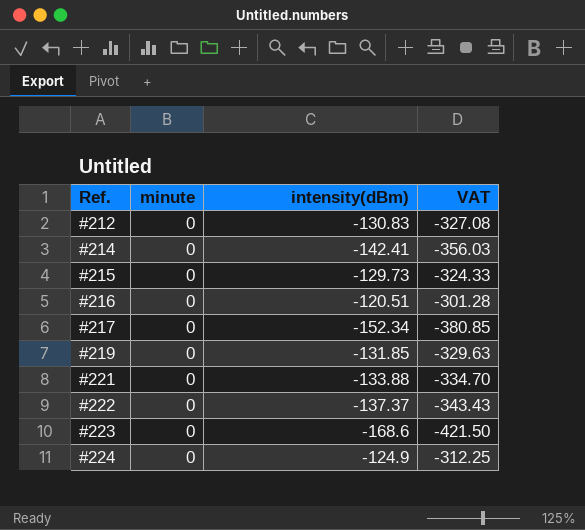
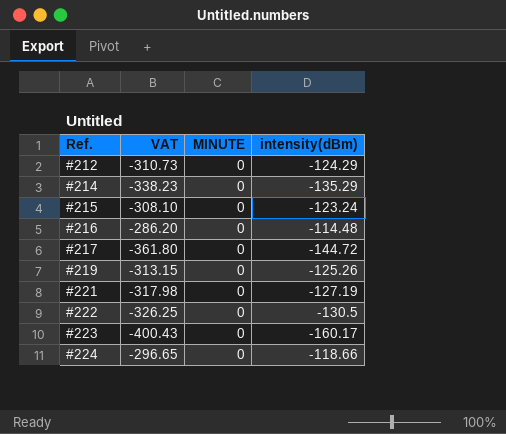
column VAT | position: 4 -> 2
column name: minute -> MINUTE
#212 | VAT: -327.08 -> -310.73
#212 | intensity(dBm): -130.83 -> -124.29
#214 | VAT: -356.03 -> -338.23
#214 | intensity(dBm): -142.41 -> -135.29
#215 | VAT: -324.33 -> -308.10
#215 | intensity(dBm): -129.73 -> -123.24
#216 | VAT: -301.28 -> -286.20
#216 | intensity(dBm): -120.51 -> -114.48
#217 | VAT: -380.85 -> -361.80
#217 | intensity(dBm): -152.34 -> -144.72
#219 | VAT: -329.63 -> -313.15
#219 | intensity(dBm): -131.85 -> -125.26
#221 | VAT: -334.70 -> -317.98
#221 | intensity(dBm): -133.88 -> -127.19
#222 | VAT: -343.43 -> -326.25
#222 | intensity(dBm): -137.37 -> -130.5
#223 | VAT: -421.50 -> -400.43
#223 | intensity(dBm): -168.6 -> -160.17
#224 | VAT: -312.25 -> -296.65
#224 | intensity(dBm): -124.9 -> -118.66

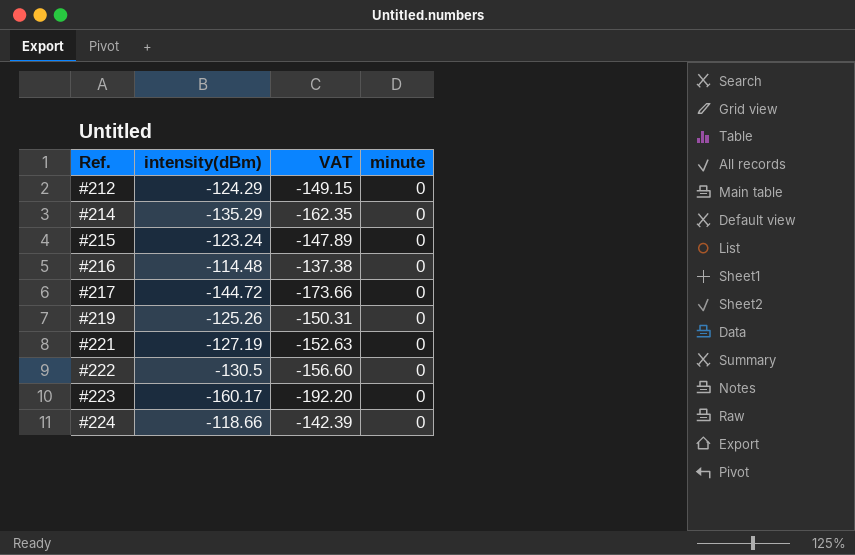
column intensity(dBm) | position: 4 -> 2
column VAT | formula: [intensity(dBm)] * 2.5 -> [intensity(dBm)] * 1.2
column name: MINUTE -> minute

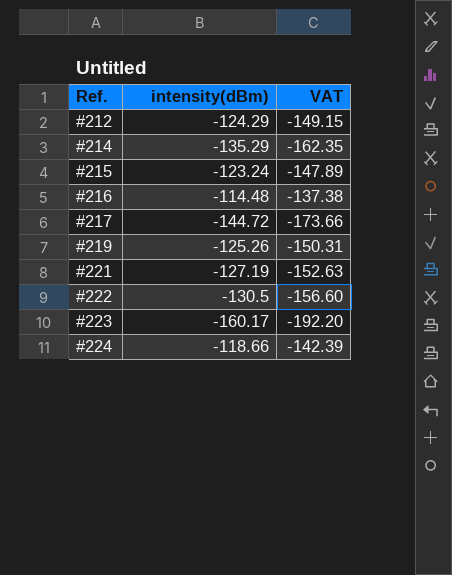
column minute | position: 4 -> none

